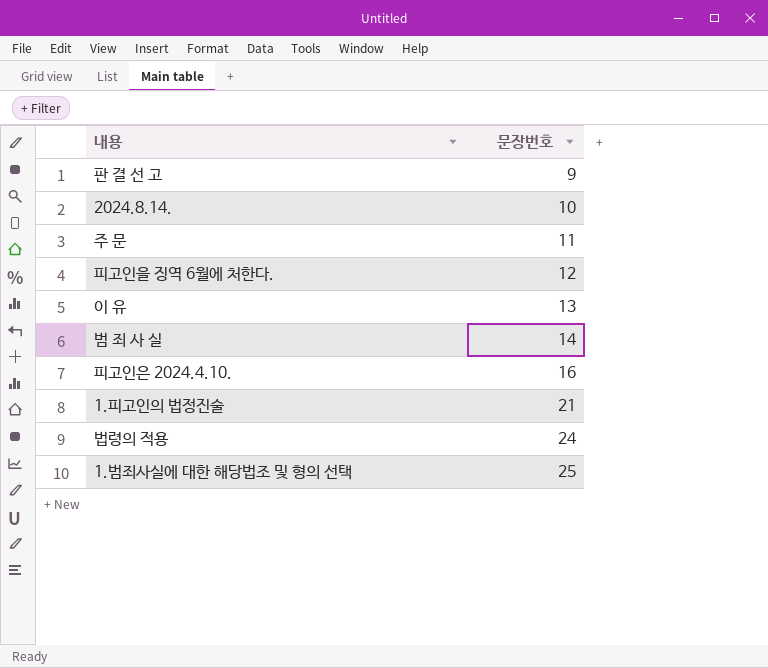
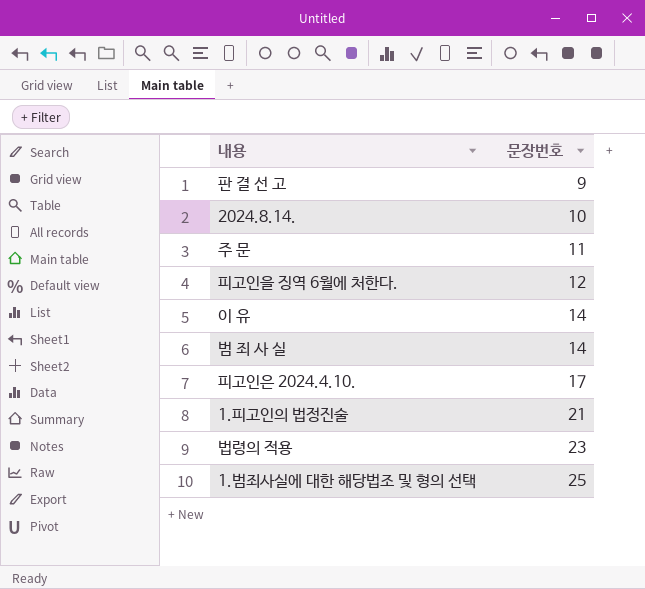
이 유 | 문장번호: 13 -> 14
피고인은 2024.4.10. | 문장번호: 16 -> 17
법령의 적용 | 문장번호: 24 -> 23

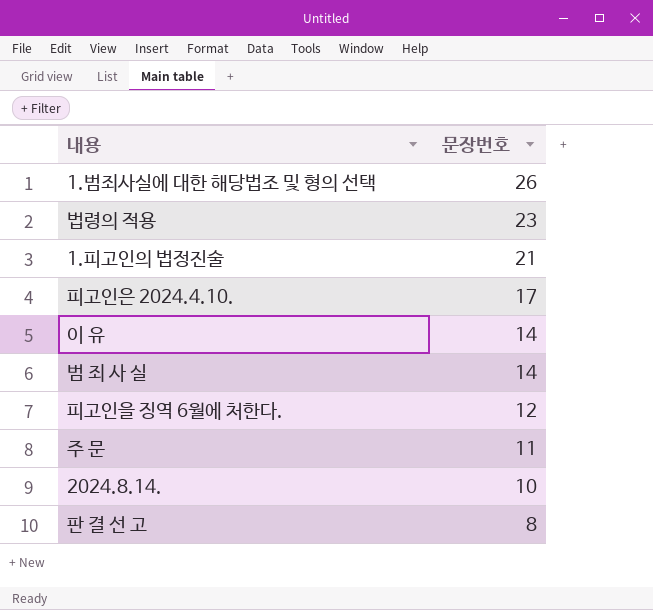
row order: 문장번호 ascending -> 문장번호 descending
1.범죄사실에 대한 해당법조 및 형의 선택 | 문장번호: 25 -> 26
판 결 선 고 | 문장번호: 9 -> 8

